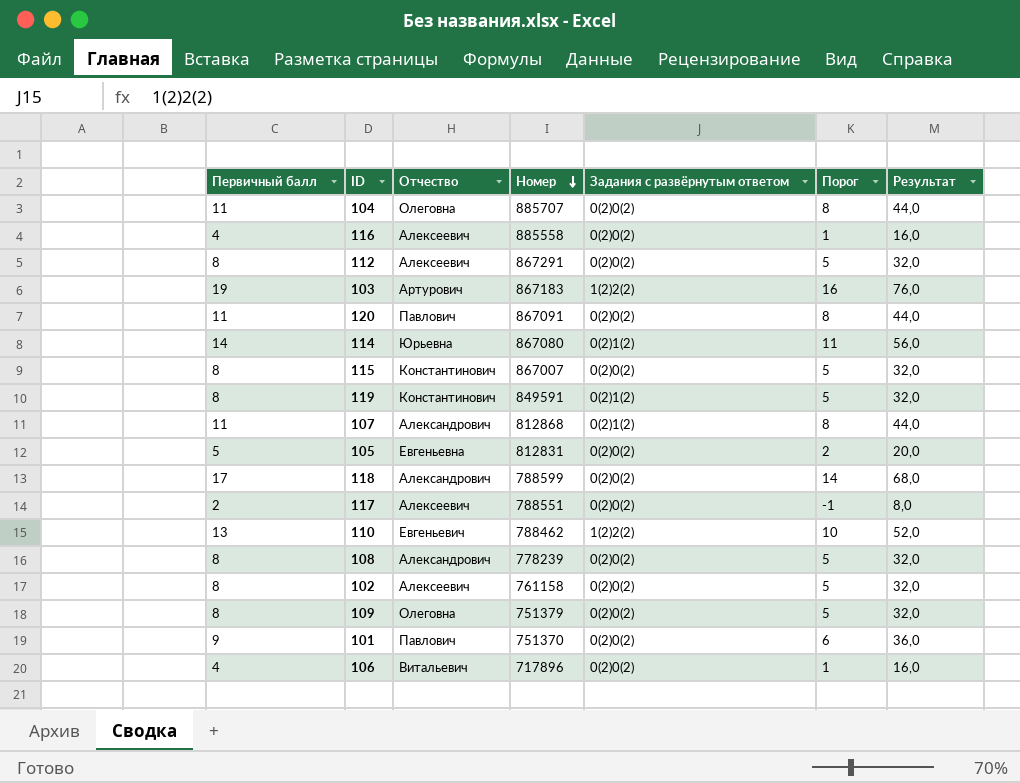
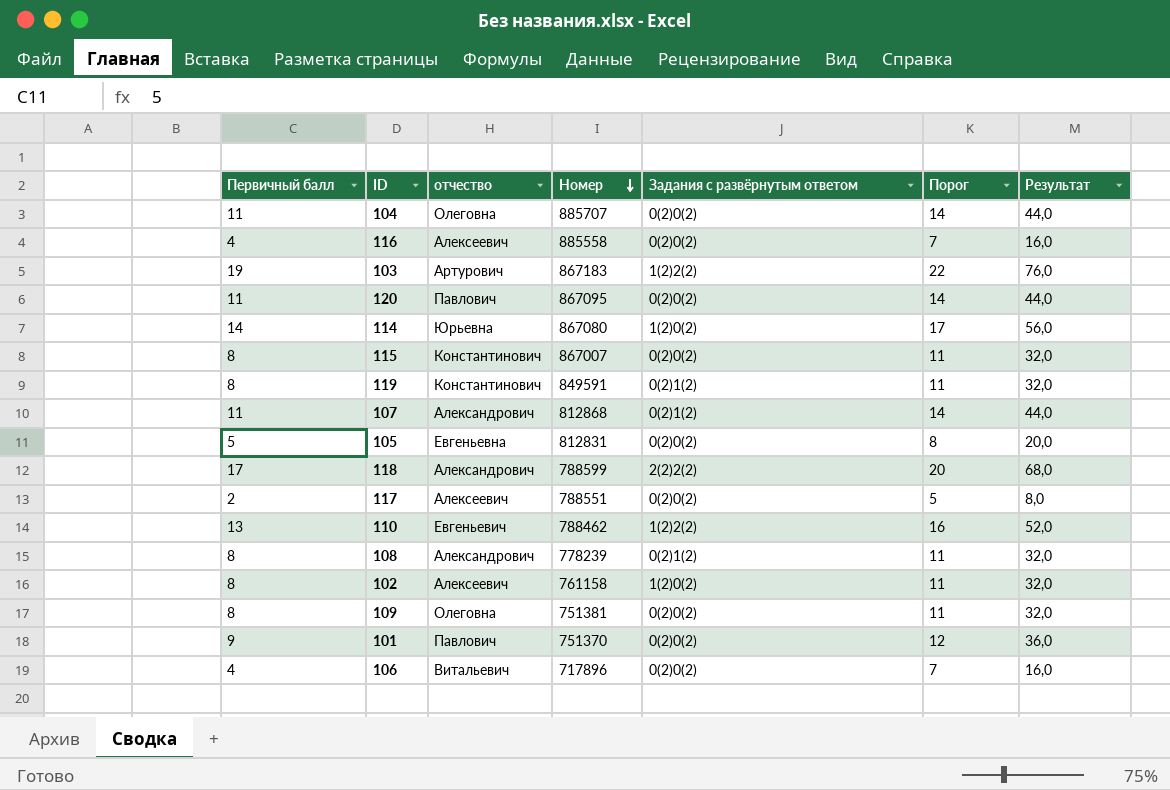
column name: Отчество -> отчество
column Порог | formula: [Первичный балл] - 3 -> [Первичный балл] + 3
row 112: 8 | Алексеевич | 867291 | 0(2)0(2) | 5 | 32,0 -> none
120 | Номер: 867091 -> 867095
114 | Задания с развёрнутым ответом: 0(2)1(2) -> 1(2)0(2)
118 | Задания с развёрнутым ответом: 0(2)0(2) -> 2(2)2(2)
108 | Задания с развёрнутым ответом: 0(2)0(2) -> 0(2)1(2)
102 | Задания с развёрнутым ответом: 0(2)0(2) -> 1(2)0(2)
109 | Номер: 751379 -> 751381

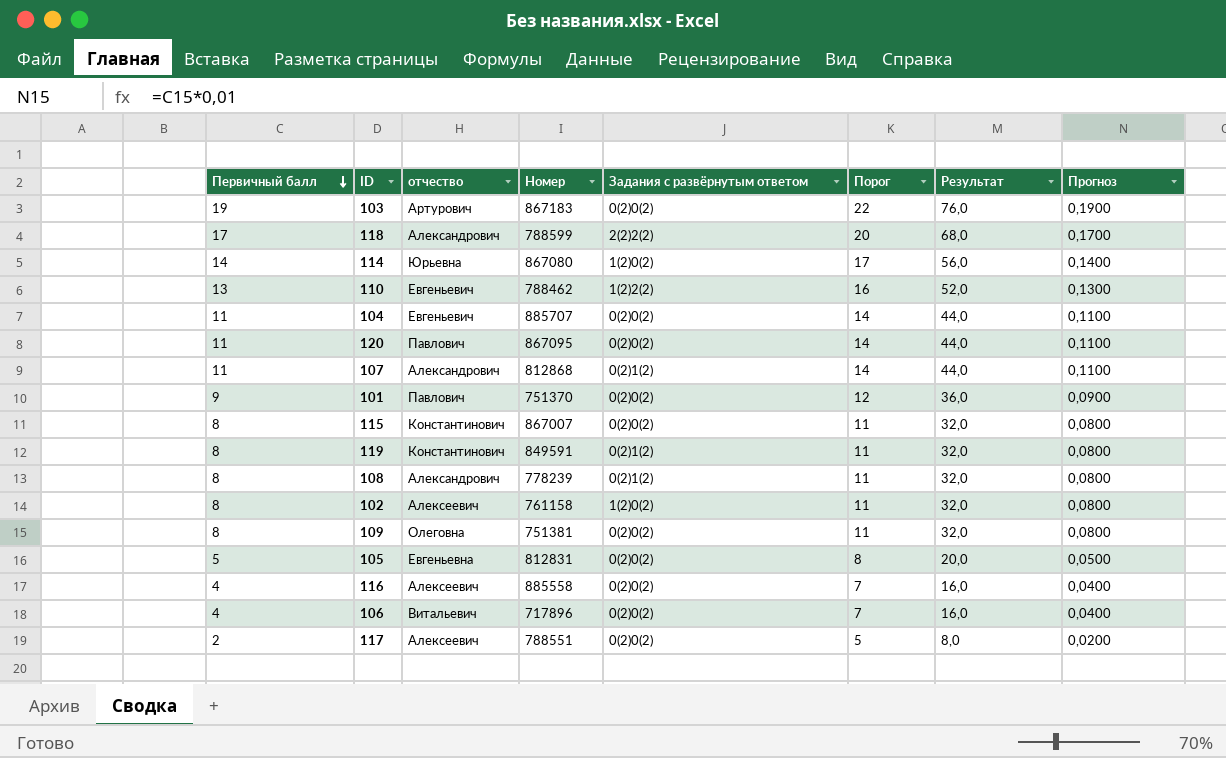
row order: Номер descending -> Первичный балл descending
column Прогноз | formula: none -> [Первичный балл] * 0,01
103 | Задания с развёрнутым ответом: 1(2)2(2) -> 0(2)0(2)
104 | отчество: Олеговна -> Евгеньевич

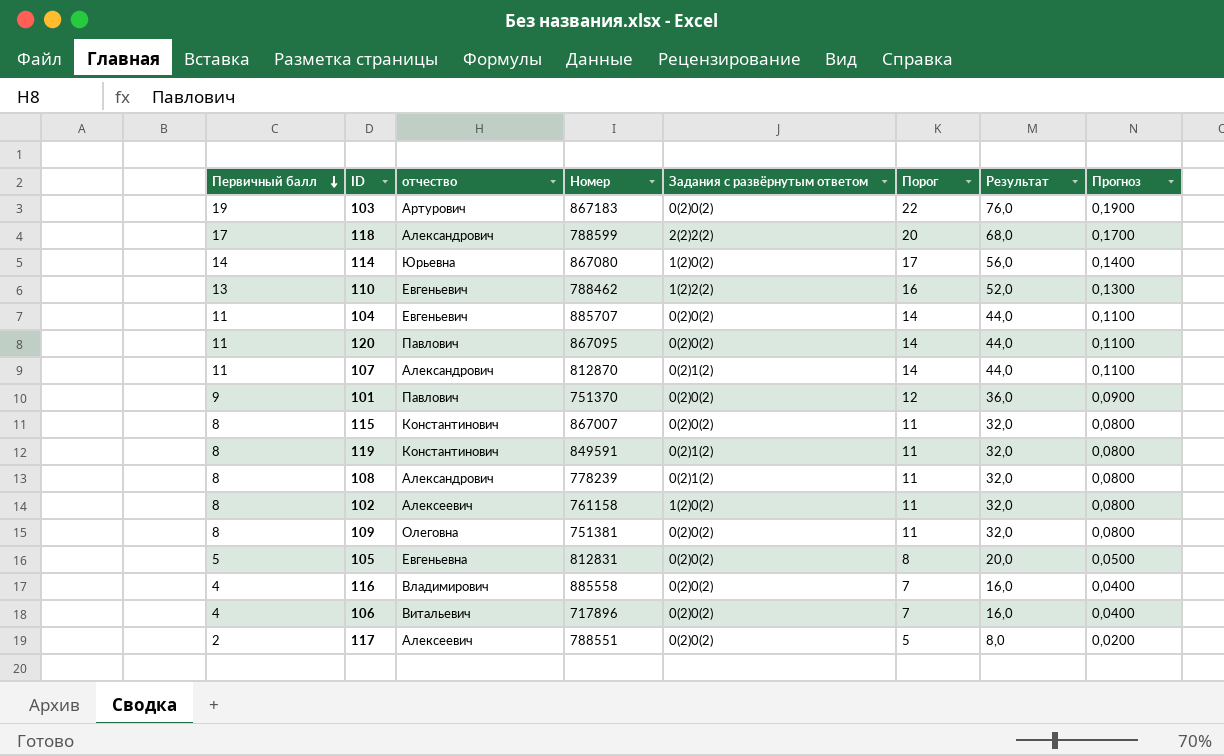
107 | Номер: 812868 -> 812870
116 | отчество: Алексеевич -> Владимирович

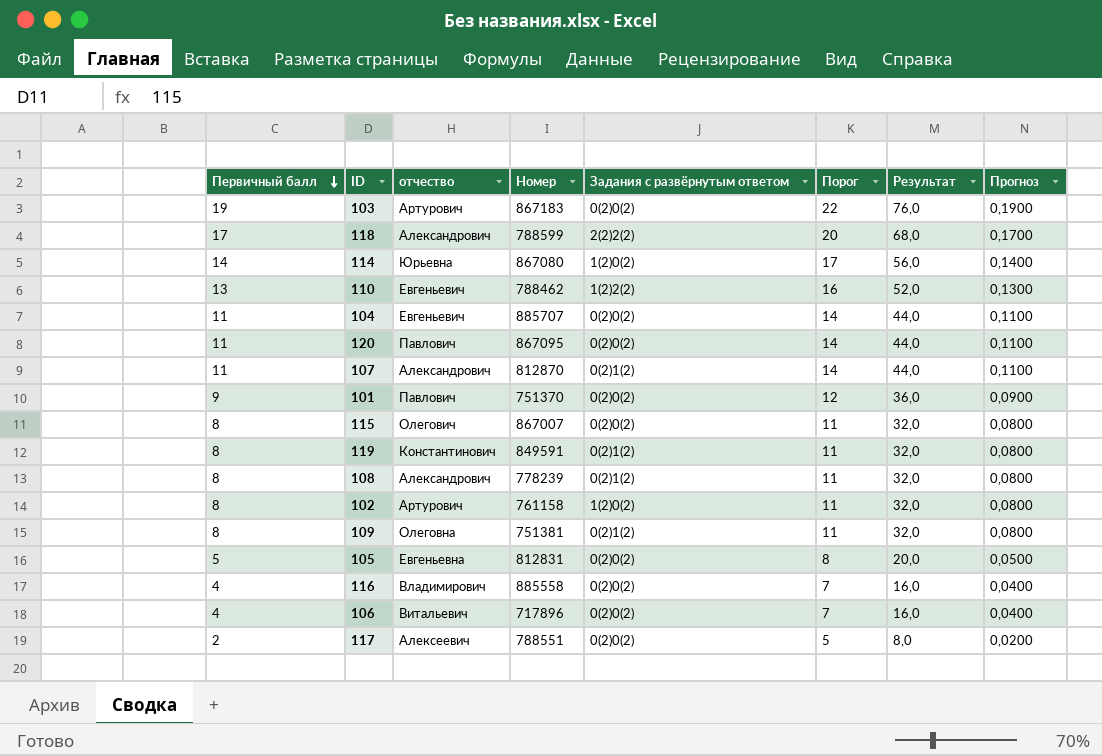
115 | отчество: Константинович -> Олегович
102 | отчество: Алексеевич -> Артурович
109 | Задания с развёрнутым ответом: 0(2)0(2) -> 0(2)1(2)

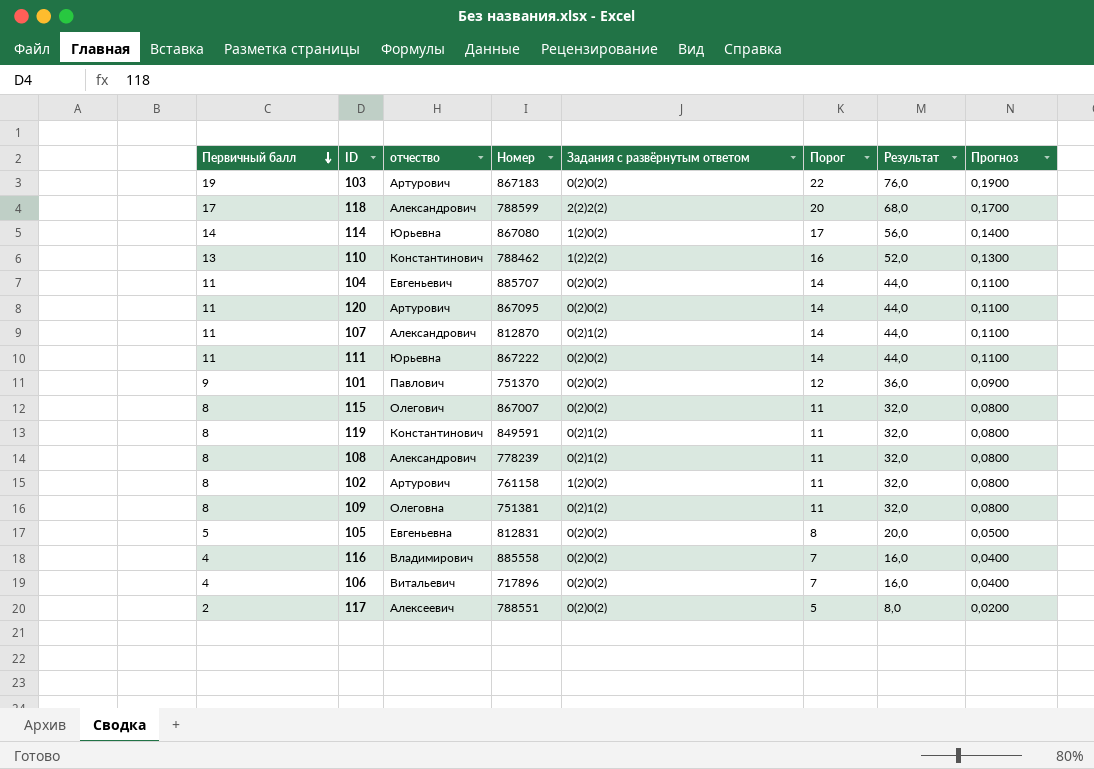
110 | отчество: Евгеньевич -> Константинович
120 | отчество: Павлович -> Артурович
row 111: none -> 11 | Юрьевна | 867222 | 0(2)0(2) | 14 | 44,0 | 0,1100

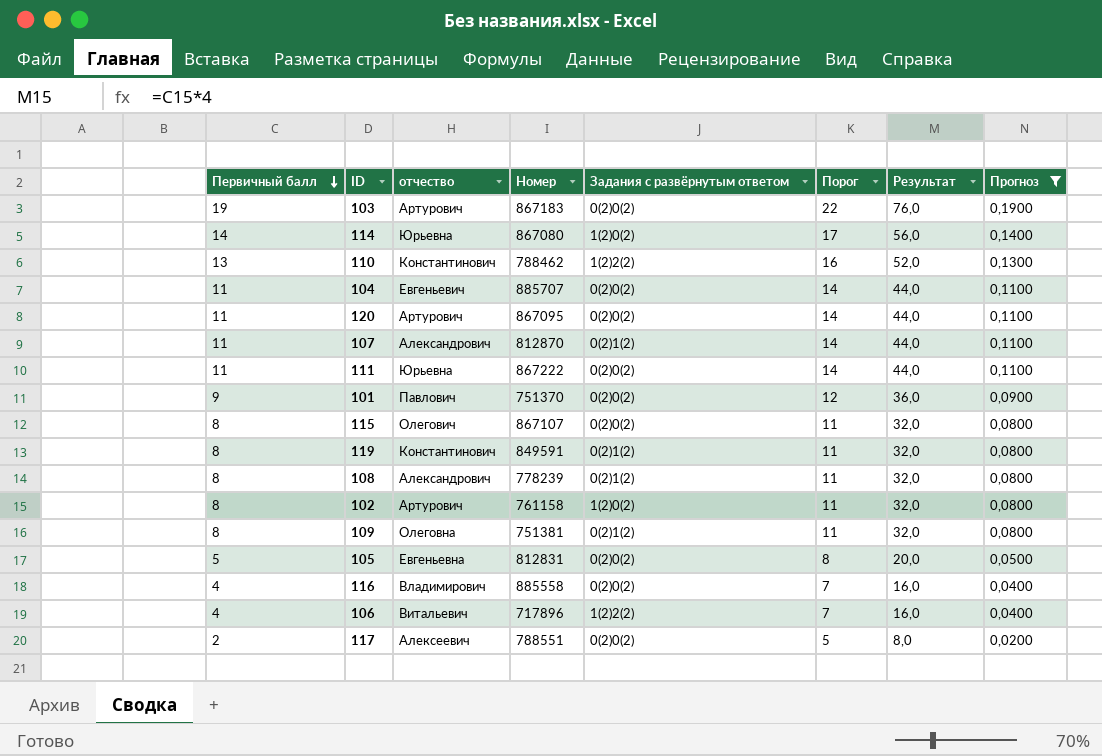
filter: none -> Прогноз != 0,1700
115 | Номер: 867007 -> 867107
106 | Задания с развёрнутым ответом: 0(2)0(2) -> 1(2)2(2)

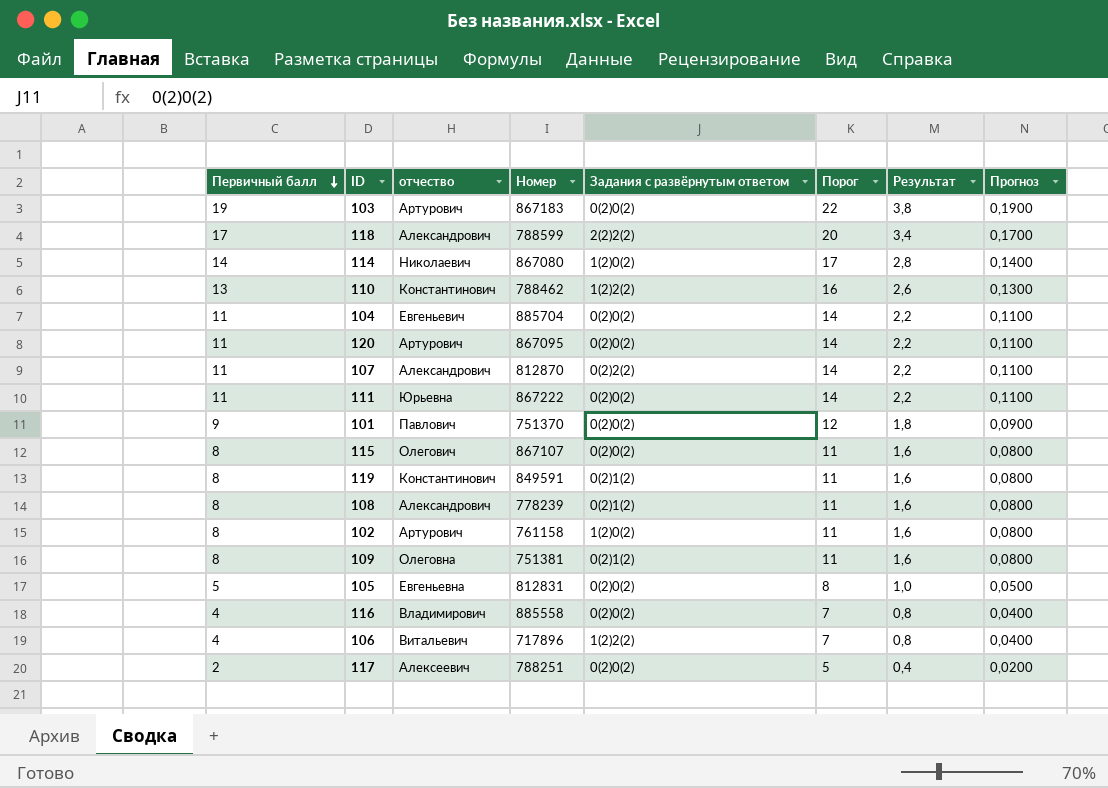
filter: Прогноз != 0,1700 -> none
column Результат | formula: [Первичный балл] * 4 -> [Первичный балл] * 0,2
114 | отчество: Юрьевна -> Николаевич
104 | Номер: 885707 -> 885704
107 | Задания с развёрнутым ответом: 0(2)1(2) -> 0(2)2(2)
117 | Номер: 788551 -> 788251

